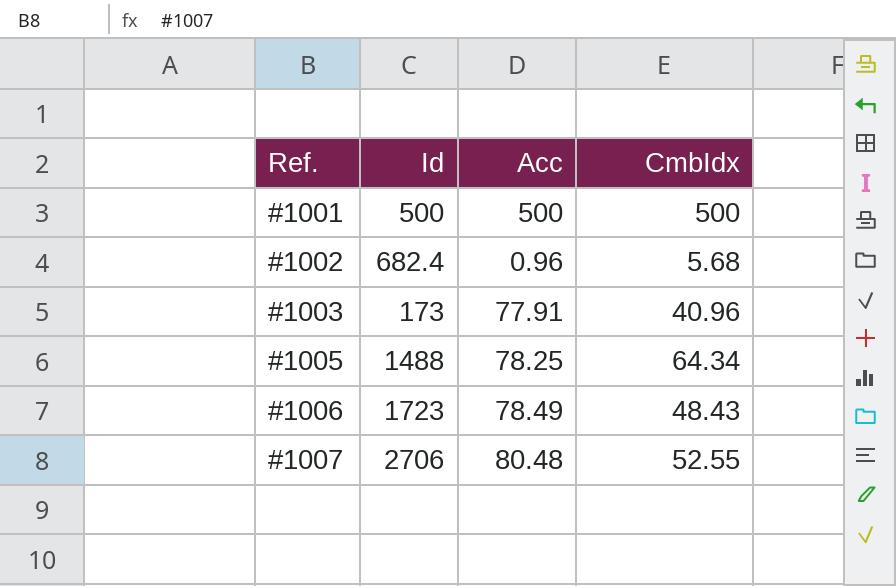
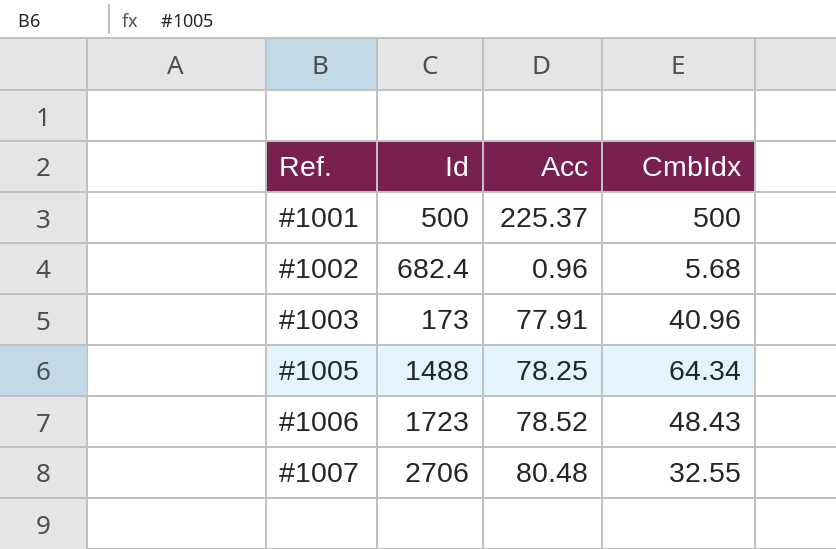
#1001 | Acc: 500 -> 225.37
#1006 | Acc: 78.49 -> 78.52
#1007 | CmbIdx: 52.55 -> 32.55

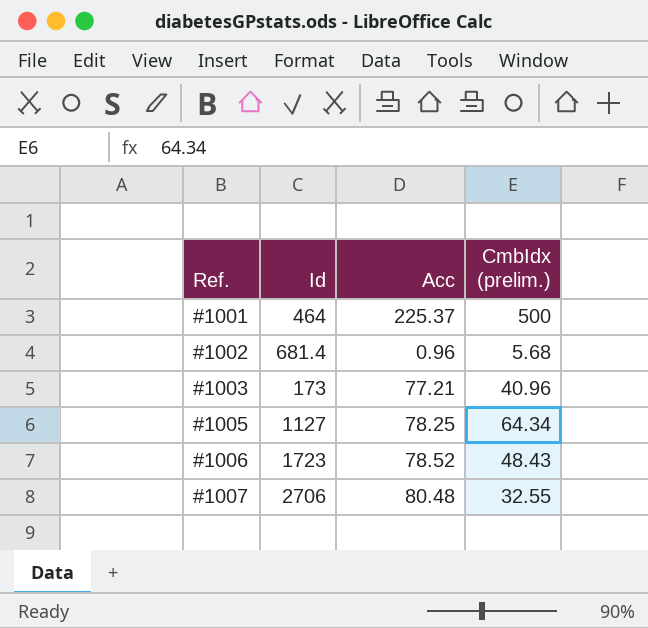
column name: CmbIdx -> CmbIdx (prelim.)
#1001 | Id: 500 -> 464
#1002 | Id: 682.4 -> 681.4
#1003 | Acc: 77.91 -> 77.21
#1005 | Id: 1488 -> 1127

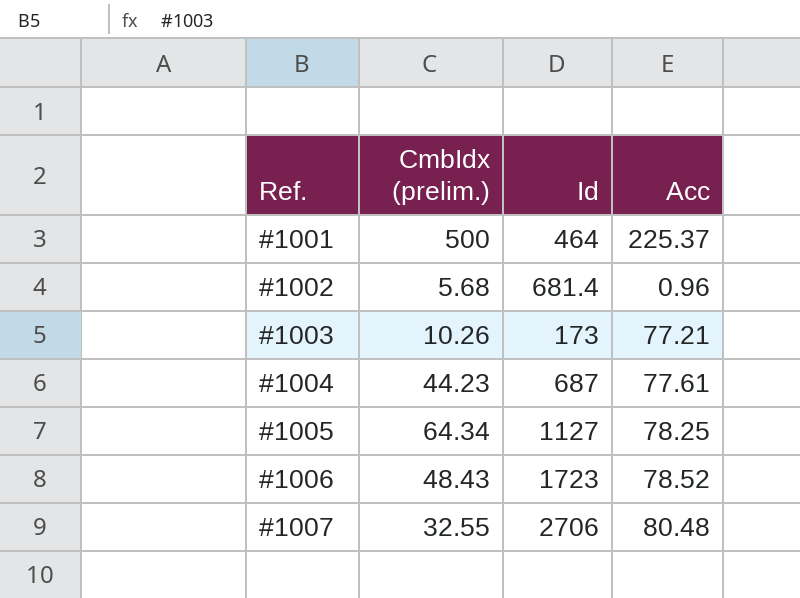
column CmbIdx (prelim.) | position: 4 -> 2
#1003 | CmbIdx (prelim.): 40.96 -> 10.26
row #1004: none -> 44.23 | 687 | 77.61

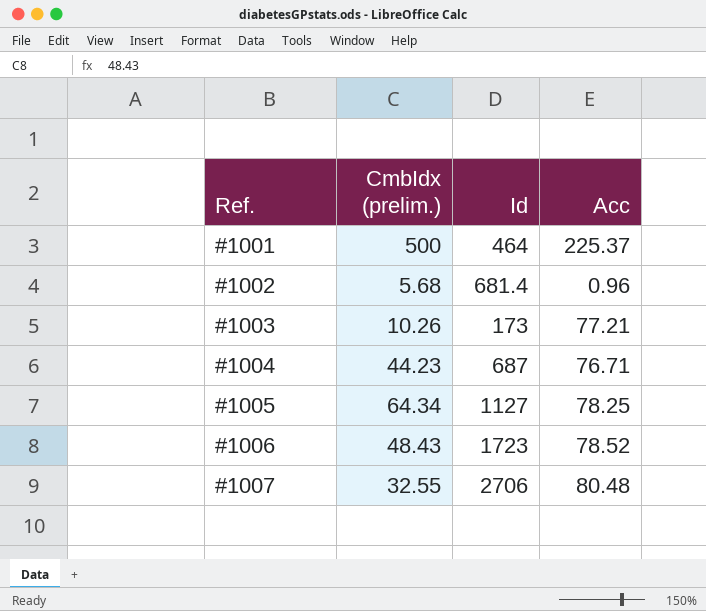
#1004 | Acc: 77.61 -> 76.71

